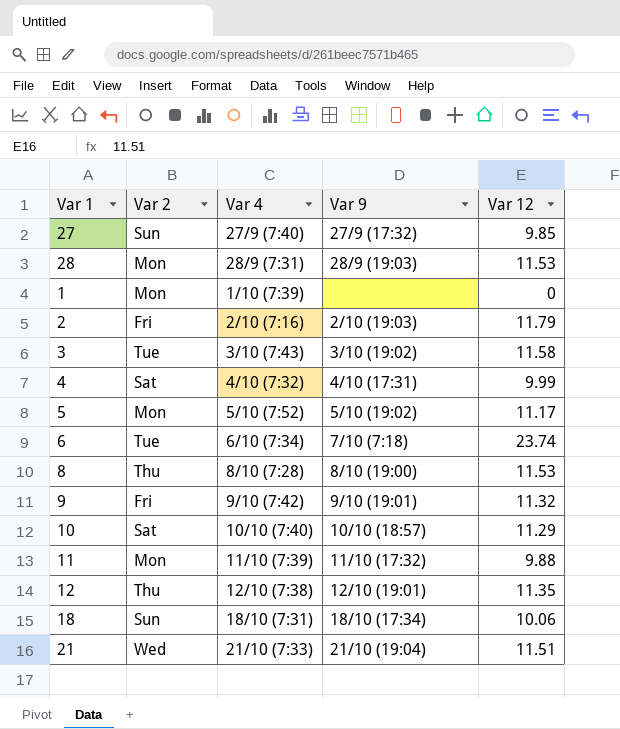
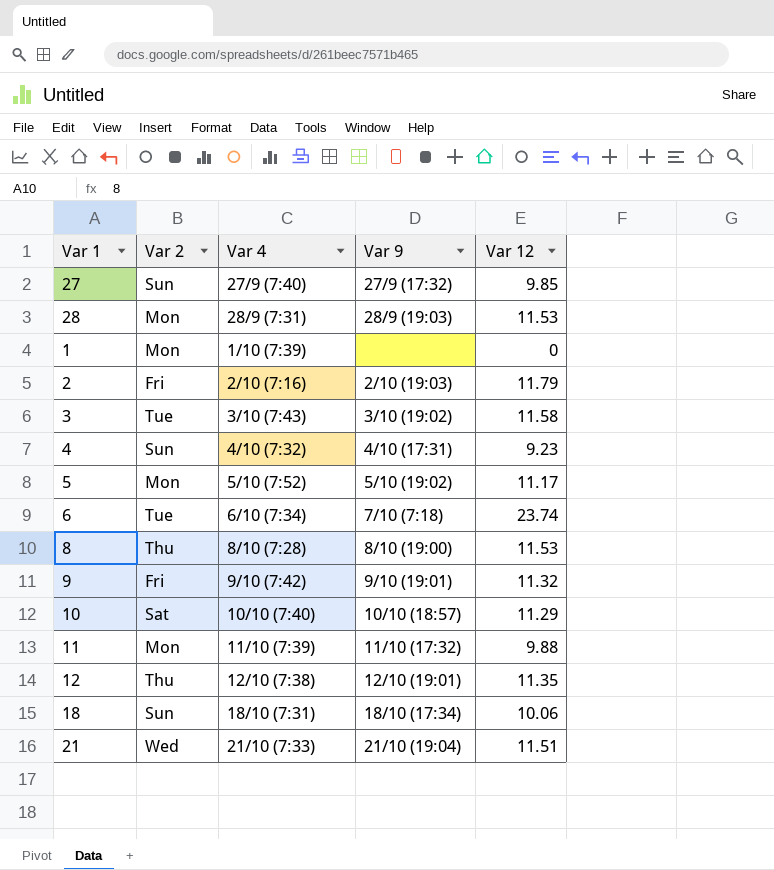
4 | Var 2: Sat -> Sun
4 | Var 12: 9.99 -> 9.23

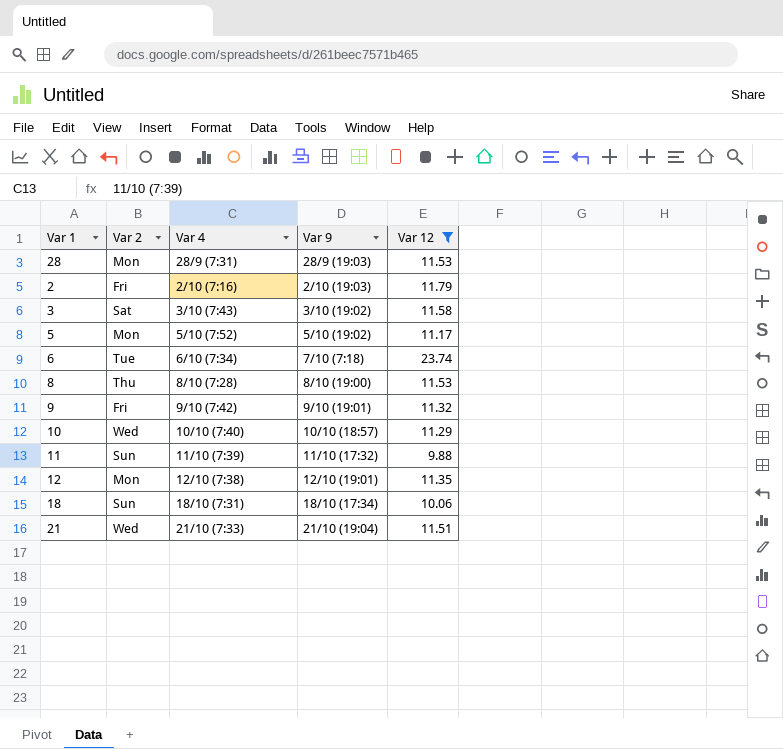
filter: none -> Var 12 >= 9.88
3 | Var 2: Tue -> Sat
10 | Var 2: Sat -> Wed
11 | Var 2: Mon -> Sun
12 | Var 2: Thu -> Mon

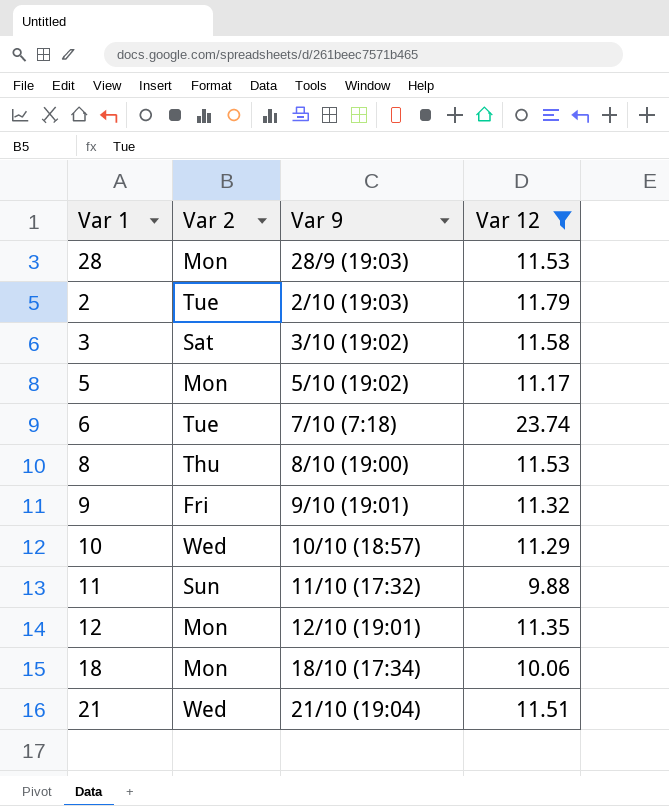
column Var 4 | position: 3 -> none
2 | Var 2: Fri -> Tue
18 | Var 2: Sun -> Mon

